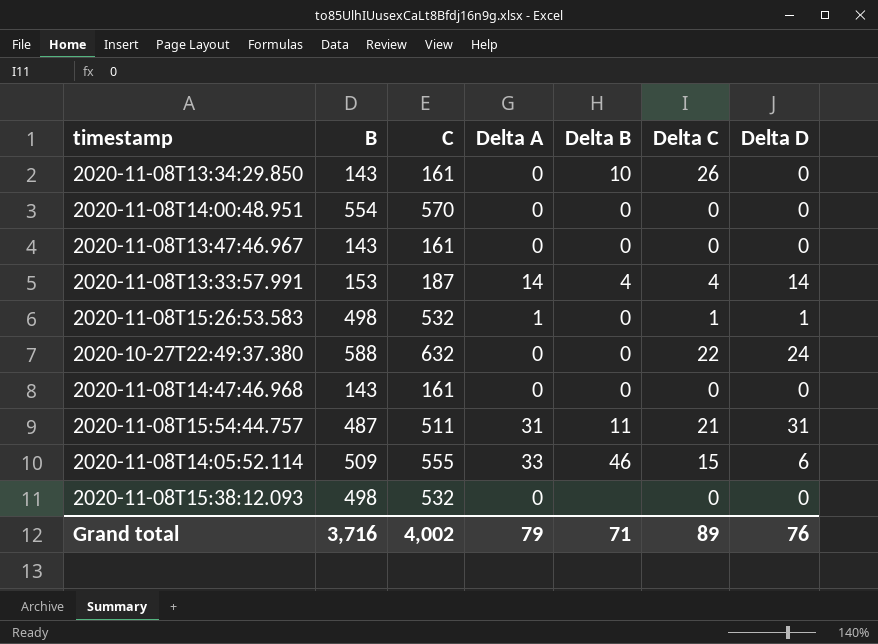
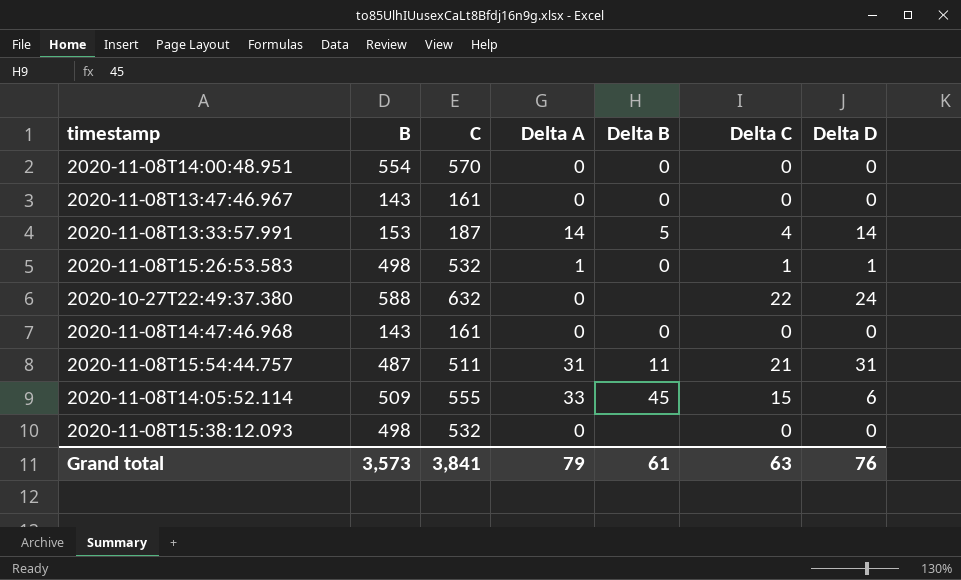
row 2020-11-08T13:34:29.850: 143 | 161 | 0 | 10 | 26 | 0 -> none
2020-11-08T13:33:57.991 | Delta B: 4 -> 5
2020-10-27T22:49:37.380 | Delta B: 0 -> none
2020-11-08T14:05:52.114 | Delta B: 46 -> 45
Grand total | B: 3,716 -> 3,573
Grand total | C: 4,002 -> 3,841
Grand total | Delta B: 71 -> 61
Grand total | Delta C: 89 -> 63

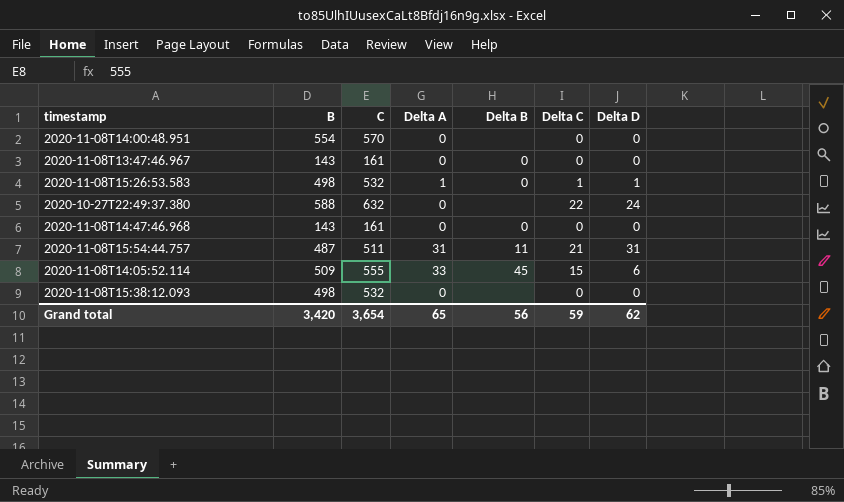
row 2020-11-08T13:33:57.991: 153 | 187 | 14 | 5 | 4 | 14 -> none
2020-11-08T14:00:48.951 | Delta B: 0 -> none
Grand total | B: 3,573 -> 3,420
Grand total | C: 3,841 -> 3,654
Grand total | Delta A: 79 -> 65
Grand total | Delta B: 61 -> 56
Grand total | Delta C: 63 -> 59
Grand total | Delta D: 76 -> 62

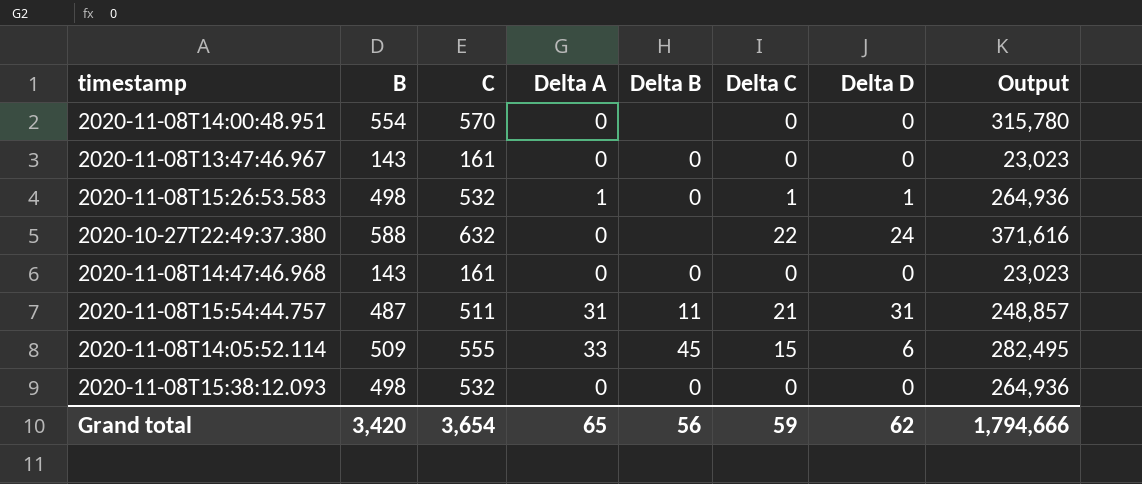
column Output | formula: none -> [B] * [C]
2020-11-08T15:38:12.093 | Delta B: none -> 0

